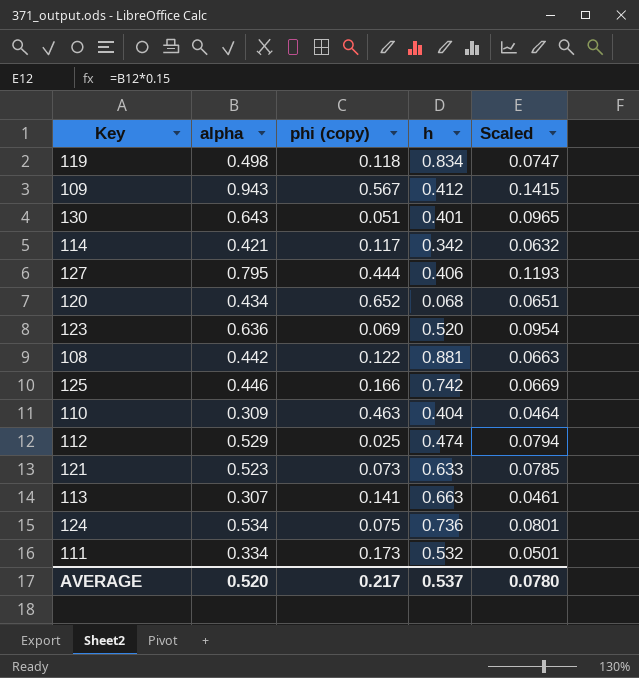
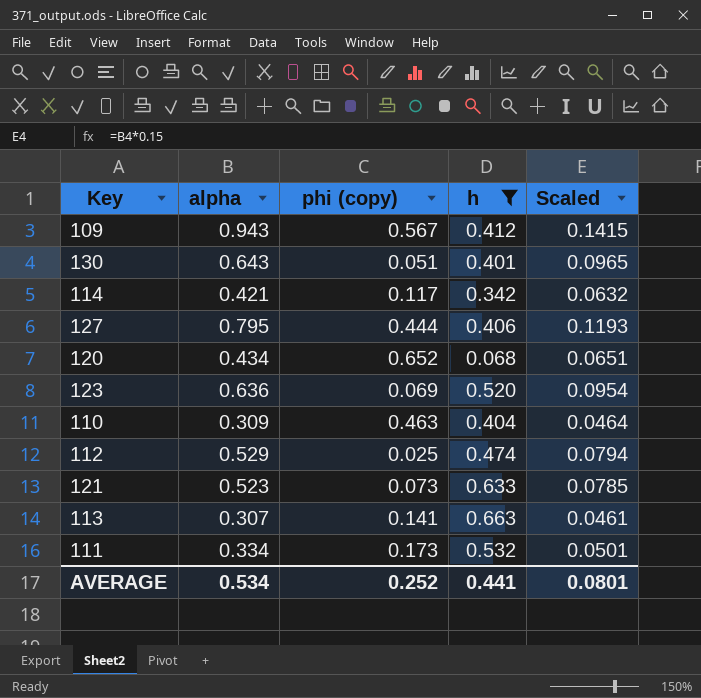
filter: none -> h <= 0.663
AVERAGE | alpha: 0.520 -> 0.534
AVERAGE | phi (copy): 0.217 -> 0.252
AVERAGE | h: 0.537 -> 0.441
AVERAGE | Scaled: 0.0780 -> 0.0801

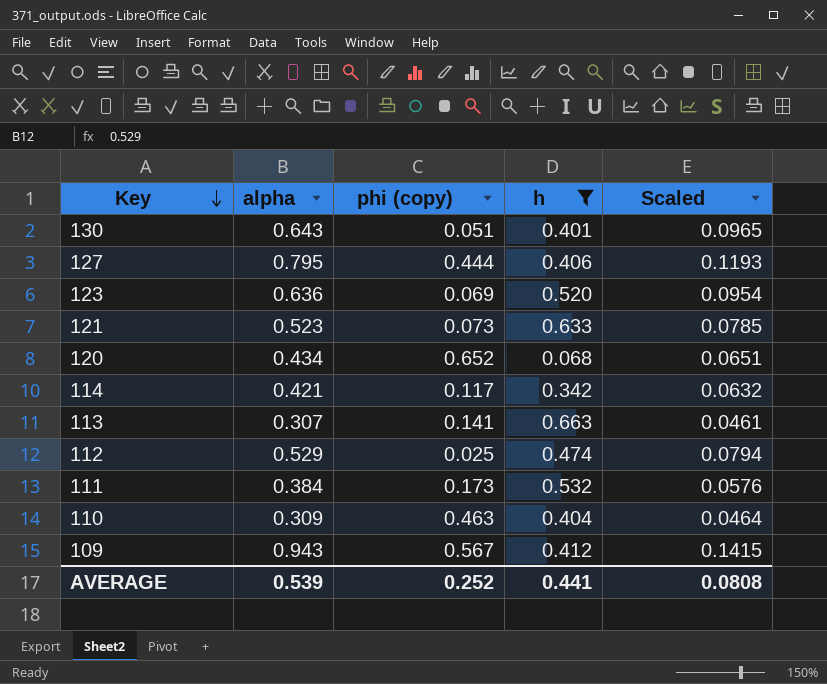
row order: none -> Key descending
111 | alpha: 0.334 -> 0.384
111 | Scaled: 0.0501 -> 0.0576
AVERAGE | alpha: 0.534 -> 0.539
AVERAGE | Scaled: 0.0801 -> 0.0808

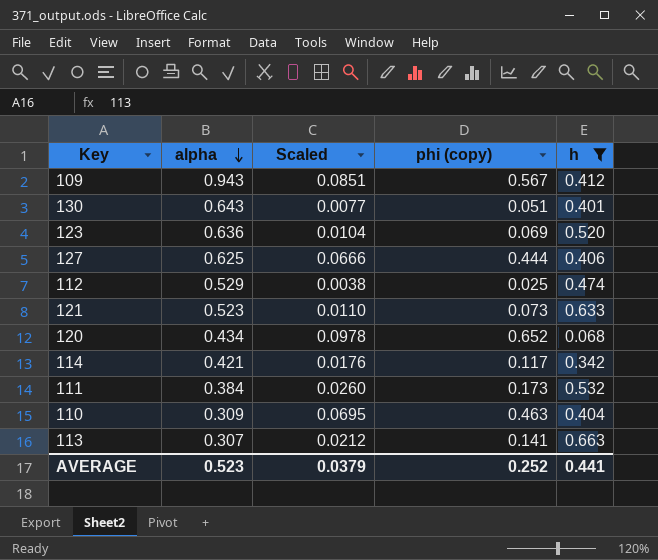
row order: Key descending -> alpha descending
column Scaled | formula: [alpha] * 0.15 -> [phi (copy)] * 0.15
column Scaled | position: 5 -> 3
127 | alpha: 0.795 -> 0.625
AVERAGE | alpha: 0.539 -> 0.523
AVERAGE | Scaled: 0.0808 -> 0.0379

